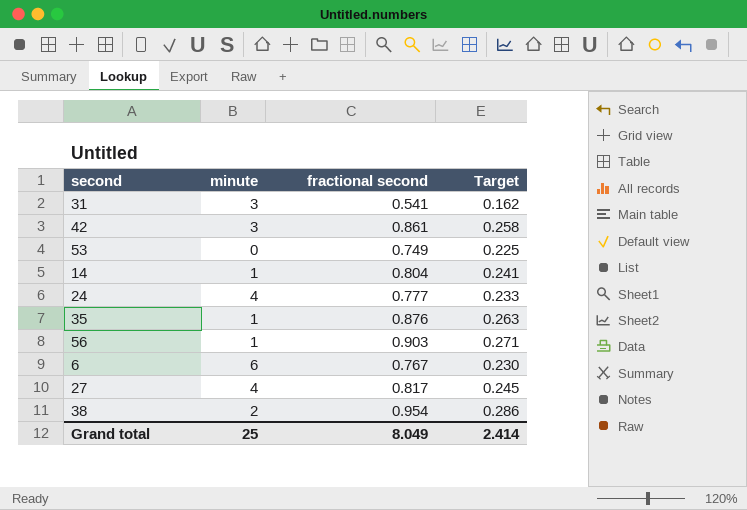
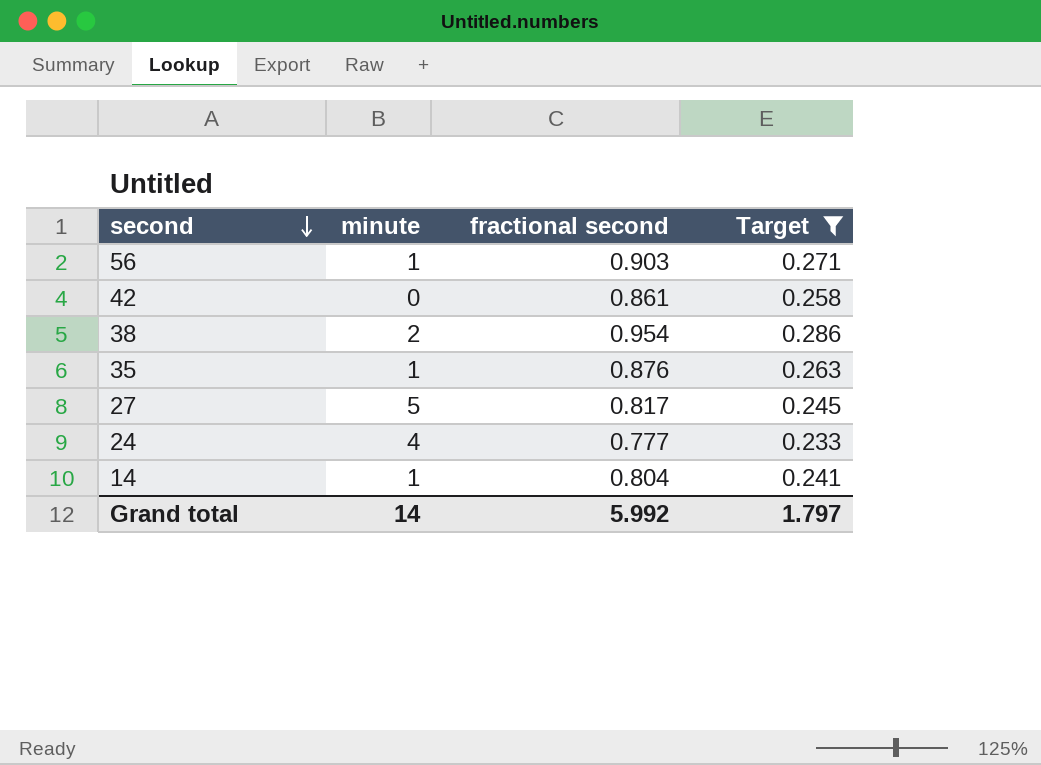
filter: none -> Target >= 0.233
row order: none -> second descending
42 | minute: 3 -> 0
27 | minute: 4 -> 5
Grand total | minute: 25 -> 14
Grand total | fractional second: 8.049 -> 5.992
Grand total | Target: 2.414 -> 1.797

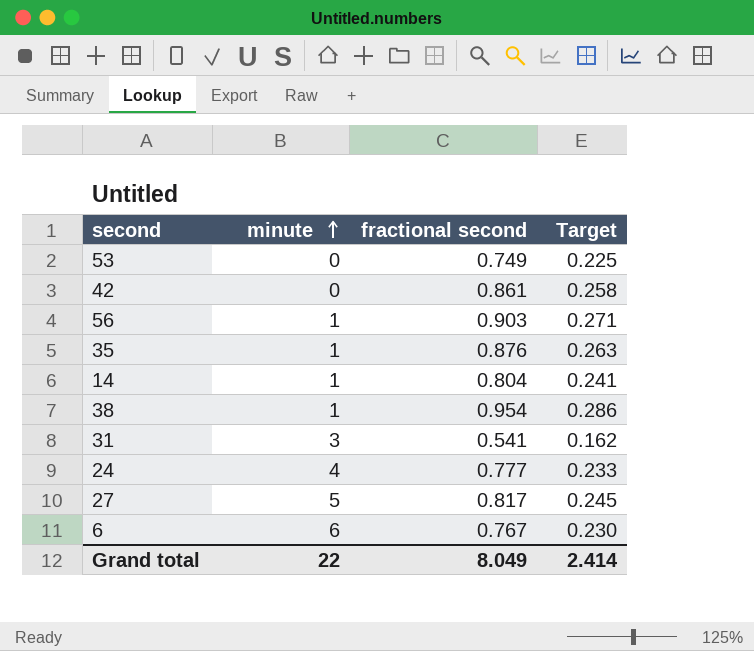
filter: Target >= 0.233 -> none
row order: second descending -> minute ascending
38 | minute: 2 -> 1
Grand total | minute: 14 -> 22
Grand total | fractional second: 5.992 -> 8.049
Grand total | Target: 1.797 -> 2.414

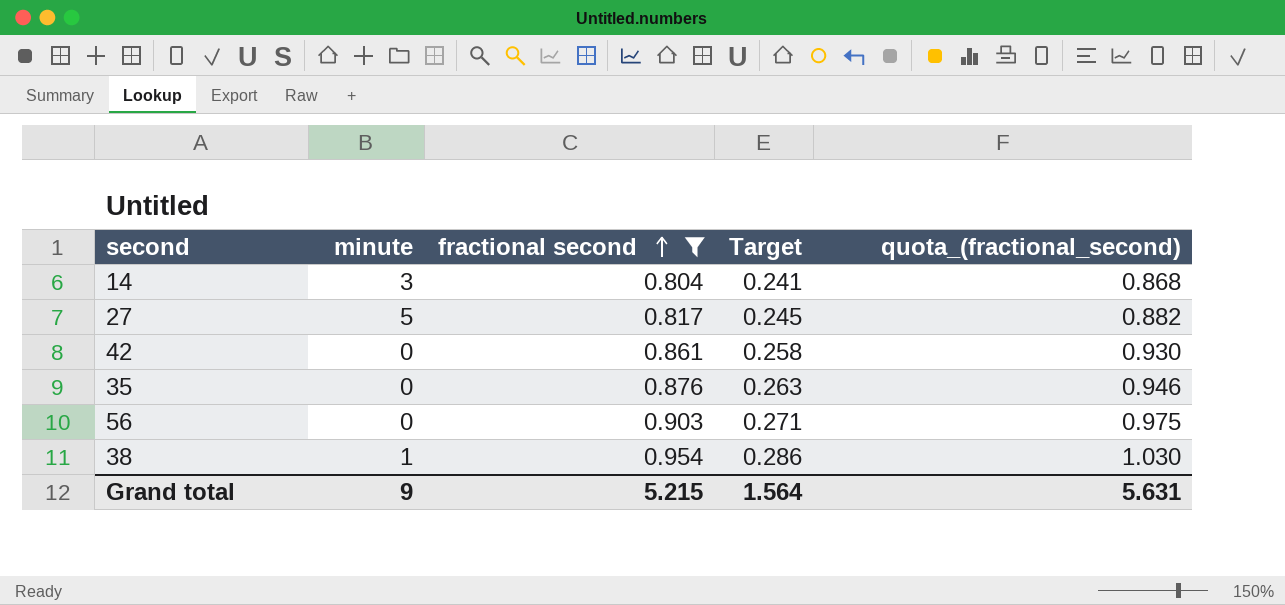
filter: none -> fractional second >= 0.804
row order: minute ascending -> fractional second ascending
column quota_(fractional_second) | formula: none -> [fractional second] * 1.08
14 | minute: 1 -> 3
35 | minute: 1 -> 0
56 | minute: 1 -> 0
Grand total | minute: 22 -> 9
Grand total | fractional second: 8.049 -> 5.215
Grand total | Target: 2.414 -> 1.564

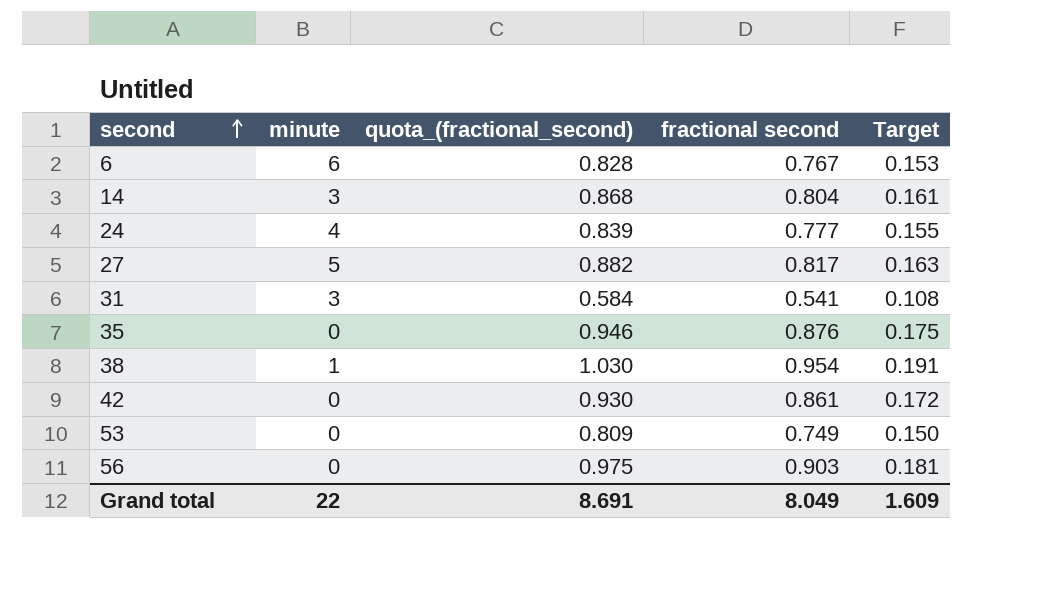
filter: fractional second >= 0.804 -> none
row order: fractional second ascending -> second ascending
column quota_(fractional_second) | position: 5 -> 3
column Target | formula: [fractional second] * 0.3 -> [fractional second] * 0.2
Grand total | minute: 9 -> 22
Grand total | quota_(fractional_second): 5.631 -> 8.691
Grand total | fractional second: 5.215 -> 8.049
Grand total | Target: 1.564 -> 1.609

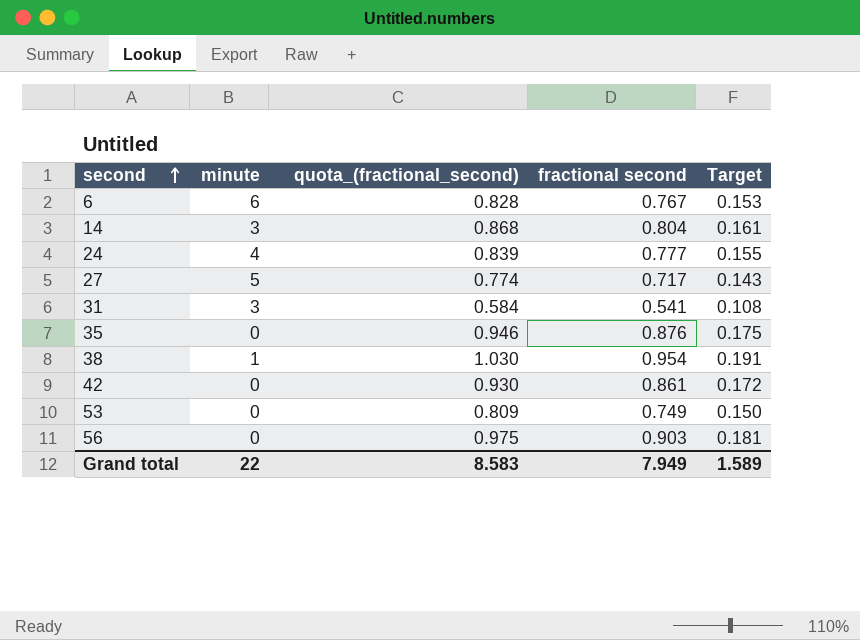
27 | quota_(fractional_second): 0.882 -> 0.774
27 | fractional second: 0.817 -> 0.717
27 | Target: 0.163 -> 0.143
Grand total | quota_(fractional_second): 8.691 -> 8.583
Grand total | fractional second: 8.049 -> 7.949
Grand total | Target: 1.609 -> 1.589

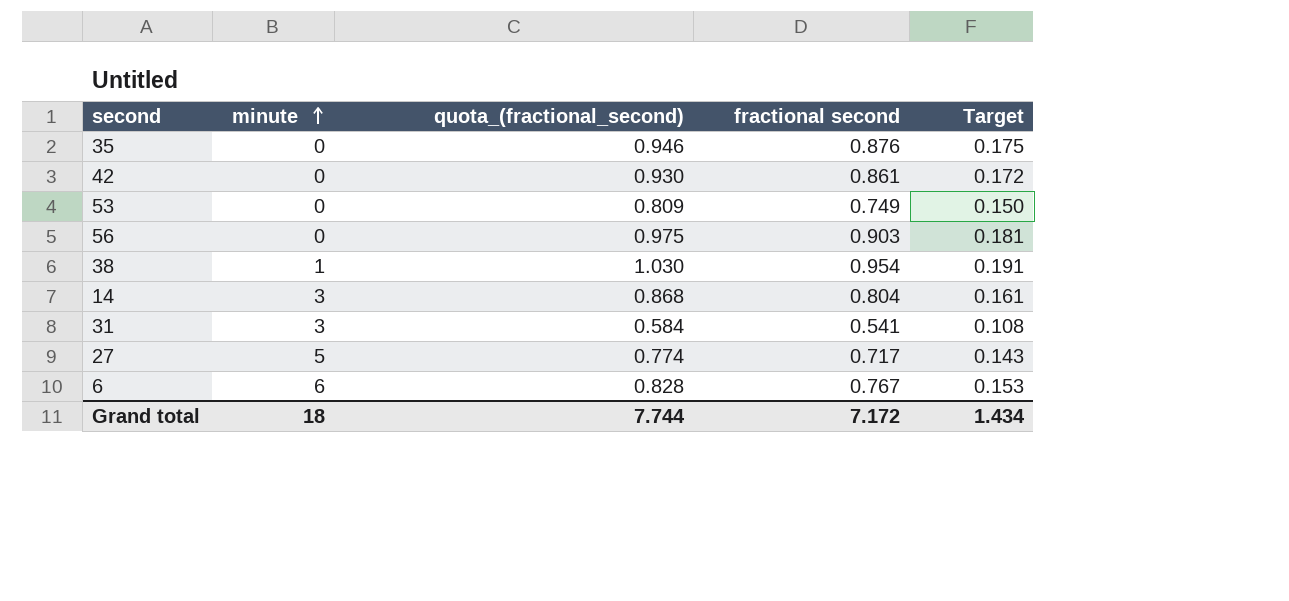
row order: second ascending -> minute ascending
row 24: 4 | 0.839 | 0.777 | 0.155 -> none
Grand total | minute: 22 -> 18
Grand total | quota_(fractional_second): 8.583 -> 7.744
Grand total | fractional second: 7.949 -> 7.172
Grand total | Target: 1.589 -> 1.434

